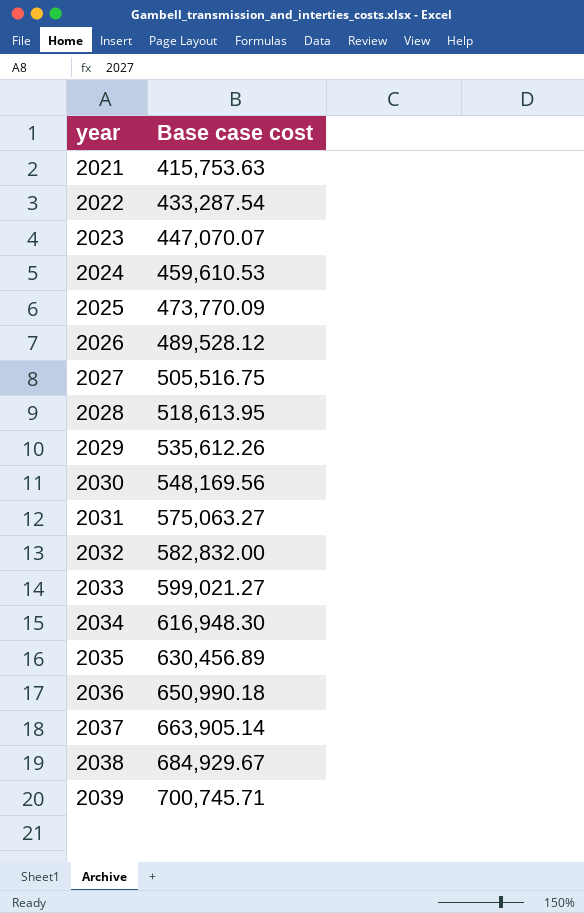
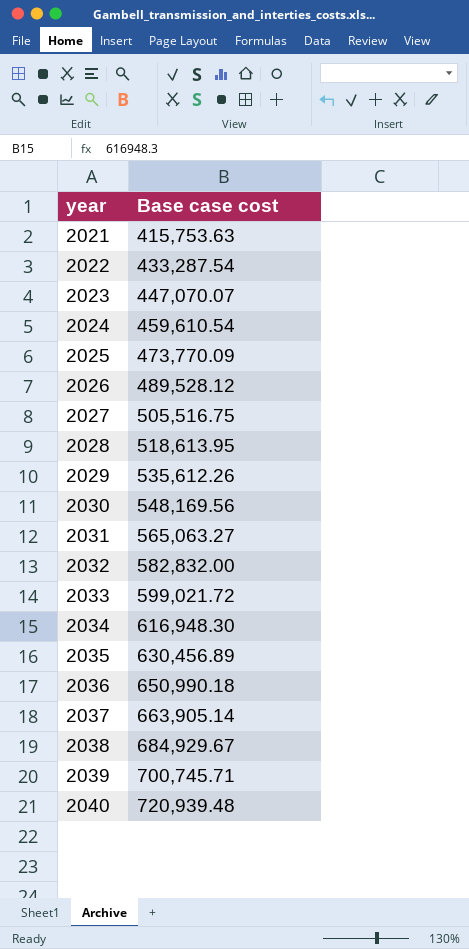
2024 | Base case cost: 459,610.53 -> 459,610.54
2031 | Base case cost: 575,063.27 -> 565,063.27
2033 | Base case cost: 599,021.27 -> 599,021.72
row 2040: none -> 720,939.48

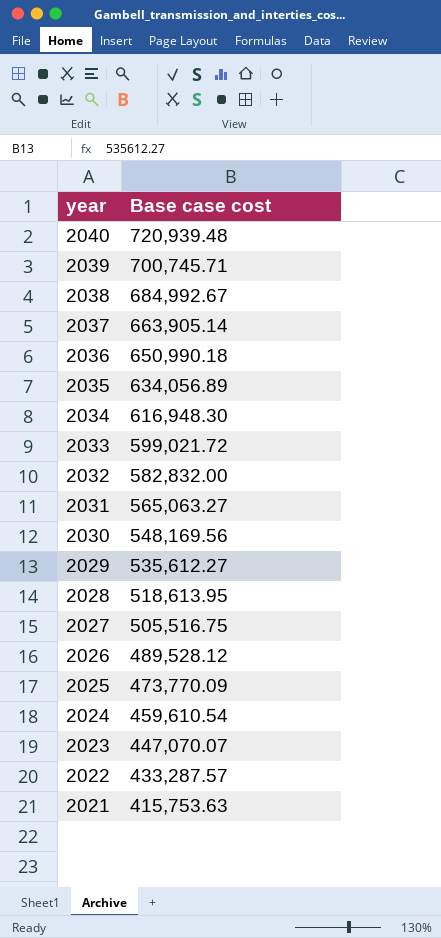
row order: year ascending -> year descending
2038 | Base case cost: 684,929.67 -> 684,992.67
2035 | Base case cost: 630,456.89 -> 634,056.89
2029 | Base case cost: 535,612.26 -> 535,612.27
2022 | Base case cost: 433,287.54 -> 433,287.57

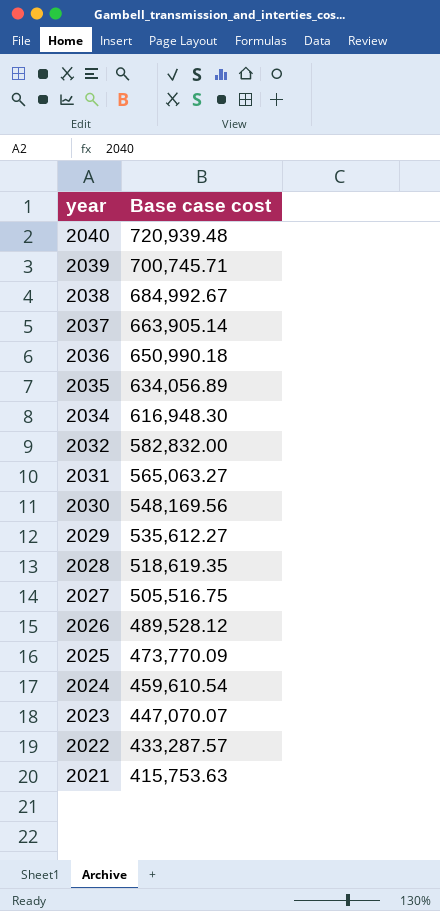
row 2033: 599,021.72 -> none
2028 | Base case cost: 518,613.95 -> 518,619.35

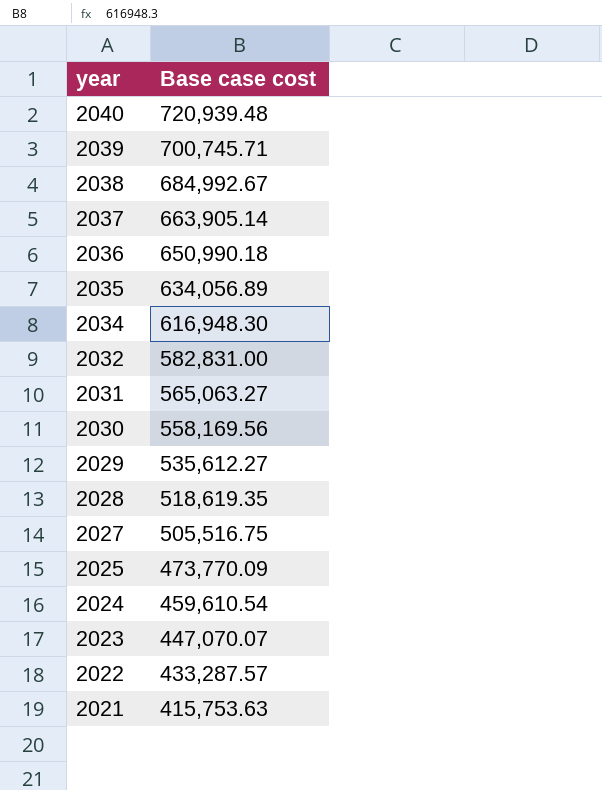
row 2026: 489,528.12 -> none
2032 | Base case cost: 582,832.00 -> 582,831.00
2030 | Base case cost: 548,169.56 -> 558,169.56

